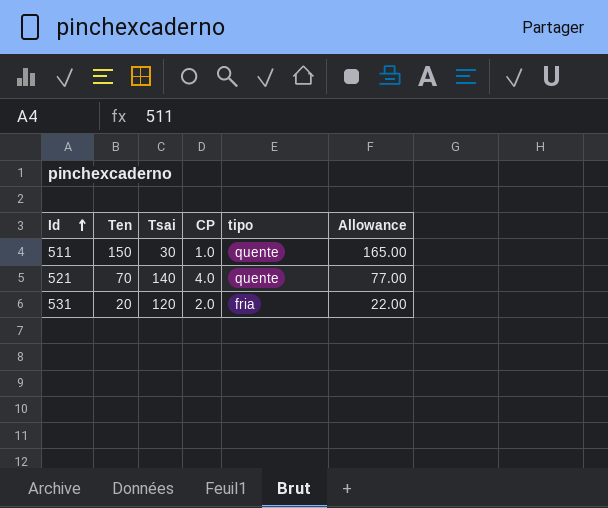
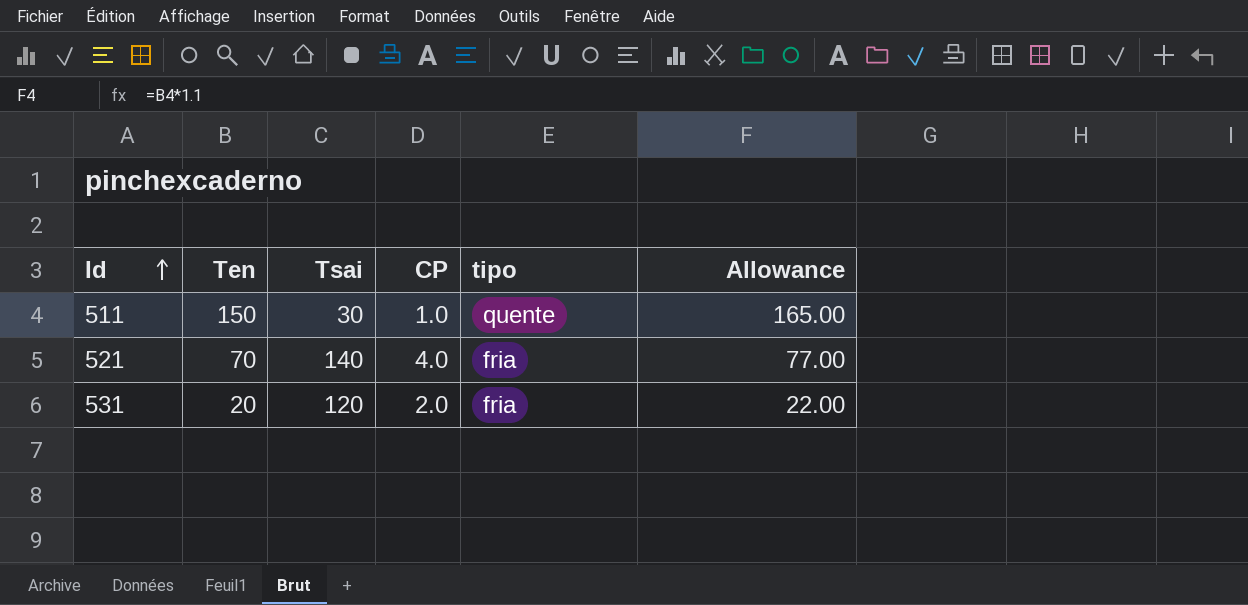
521 | tipo: quente -> fria

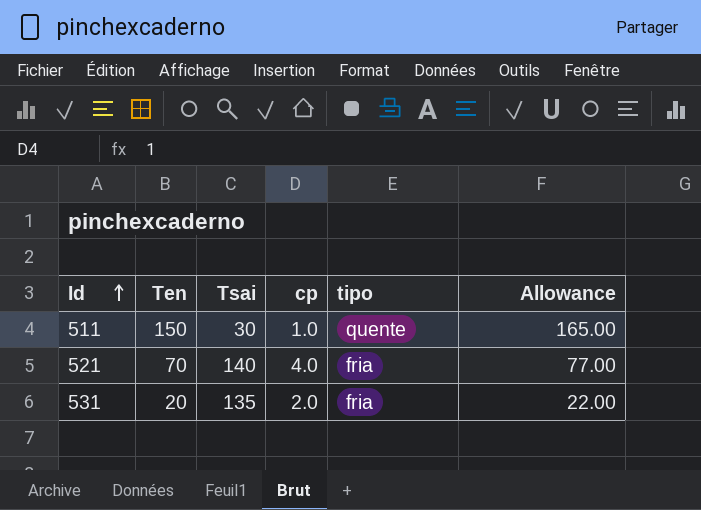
column name: CP -> cp
531 | Tsai: 120 -> 135

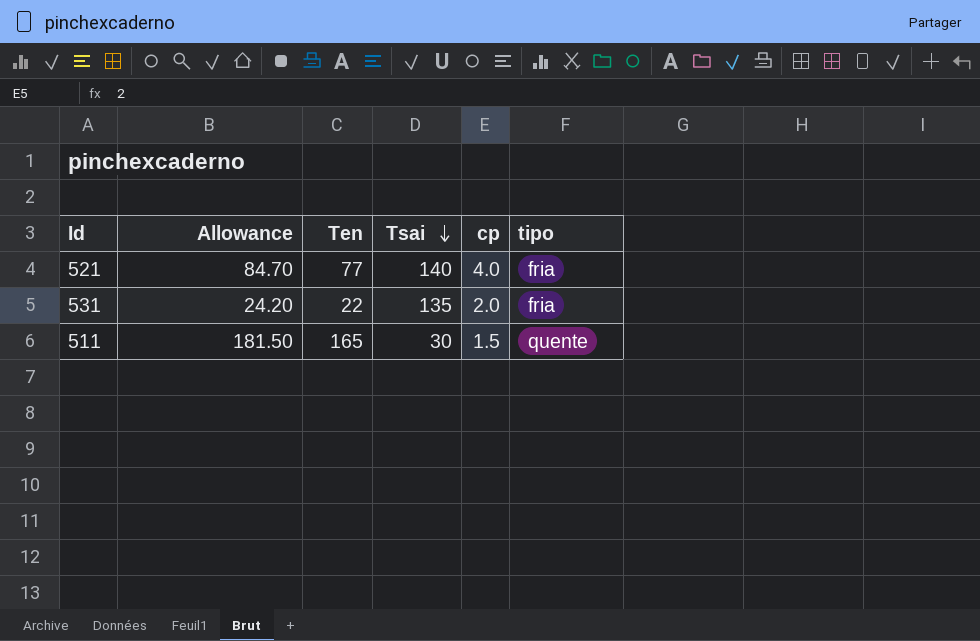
row order: Id ascending -> Tsai descending
column Allowance | position: 6 -> 2
521 | Allowance: 77.00 -> 84.70
521 | Ten: 70 -> 77
531 | Allowance: 22.00 -> 24.20
531 | Ten: 20 -> 22
511 | Allowance: 165.00 -> 181.50
511 | Ten: 150 -> 165
511 | cp: 1.0 -> 1.5

